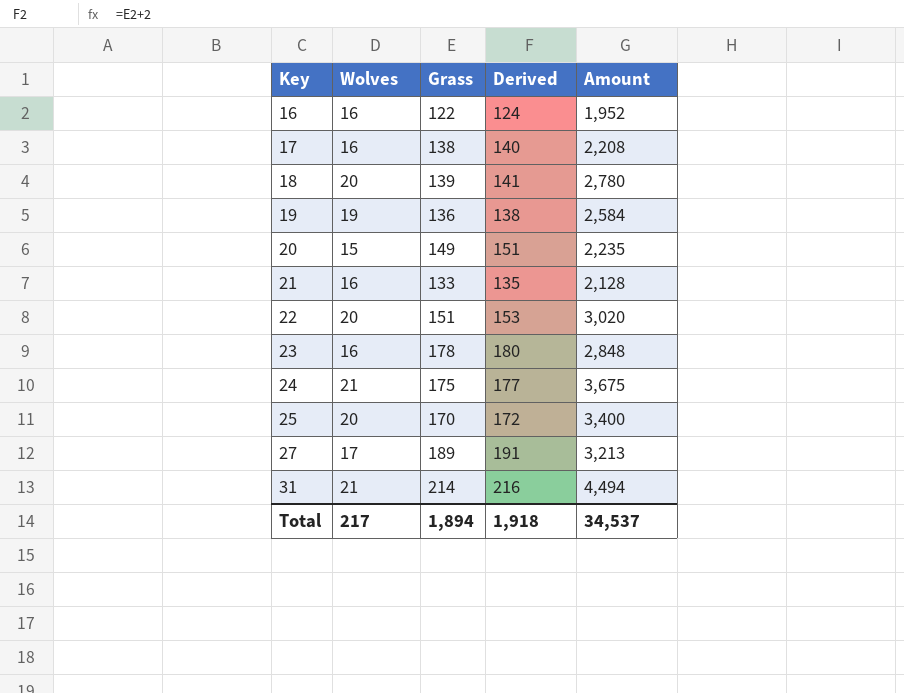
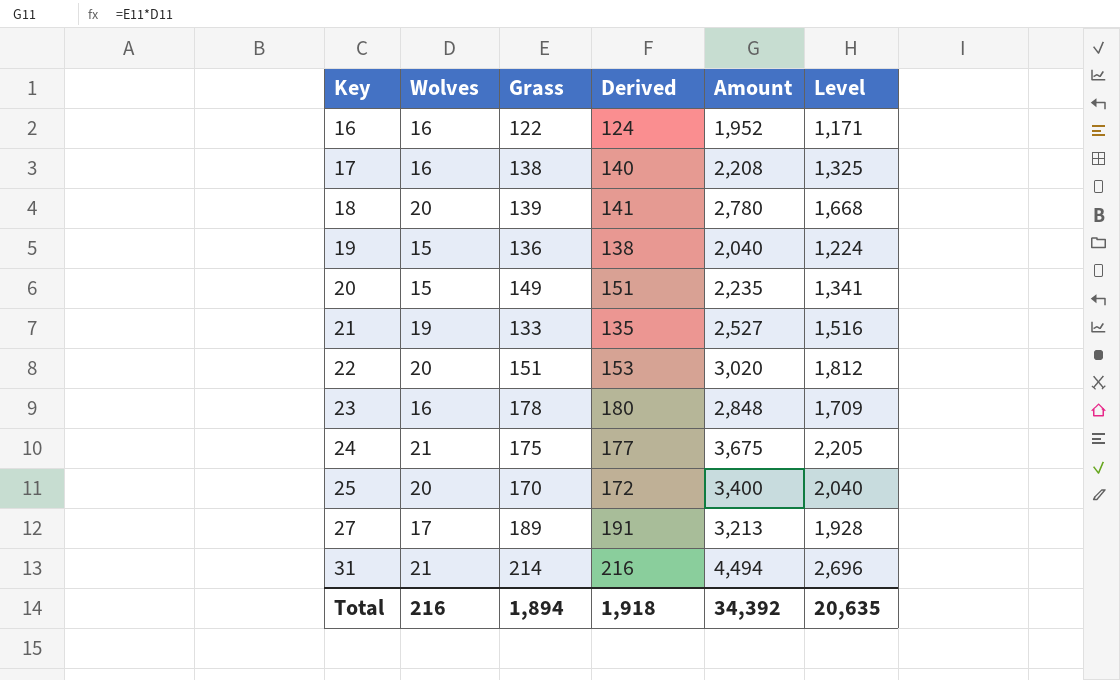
column Level | formula: none -> [Amount] * 0.6
19 | Wolves: 19 -> 15
19 | Amount: 2,584 -> 2,040
21 | Wolves: 16 -> 19
21 | Amount: 2,128 -> 2,527
Total | Wolves: 217 -> 216
Total | Amount: 34,537 -> 34,392

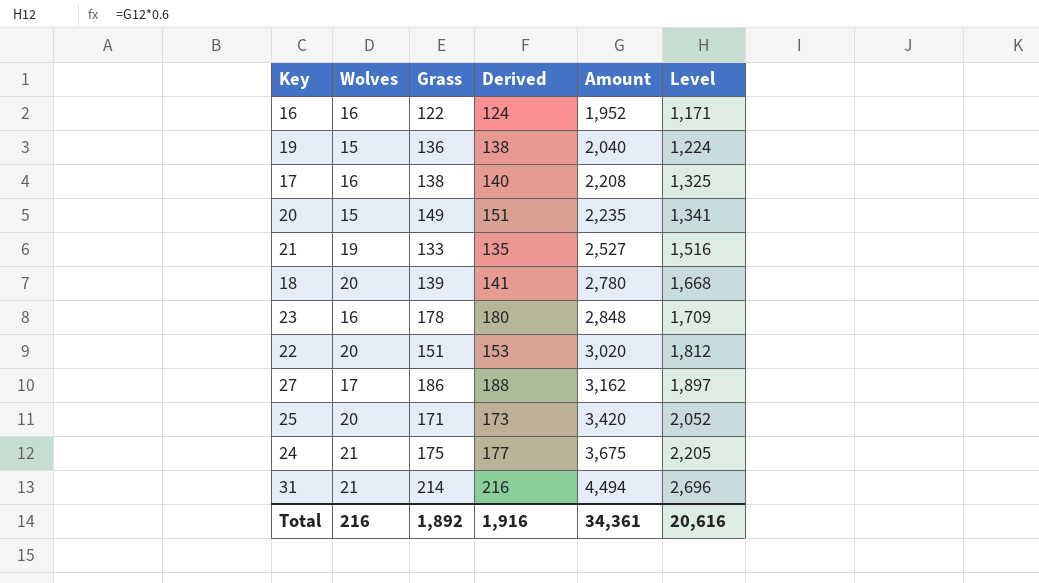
row order: Key ascending -> Amount ascending
27 | Grass: 189 -> 186
27 | Derived: 191 -> 188
27 | Amount: 3,213 -> 3,162
27 | Level: 1,928 -> 1,897
25 | Grass: 170 -> 171
25 | Derived: 172 -> 173
25 | Amount: 3,400 -> 3,420
25 | Level: 2,040 -> 2,052
Total | Grass: 1,894 -> 1,892
Total | Derived: 1,918 -> 1,916
Total | Amount: 34,392 -> 34,361
Total | Level: 20,635 -> 20,616

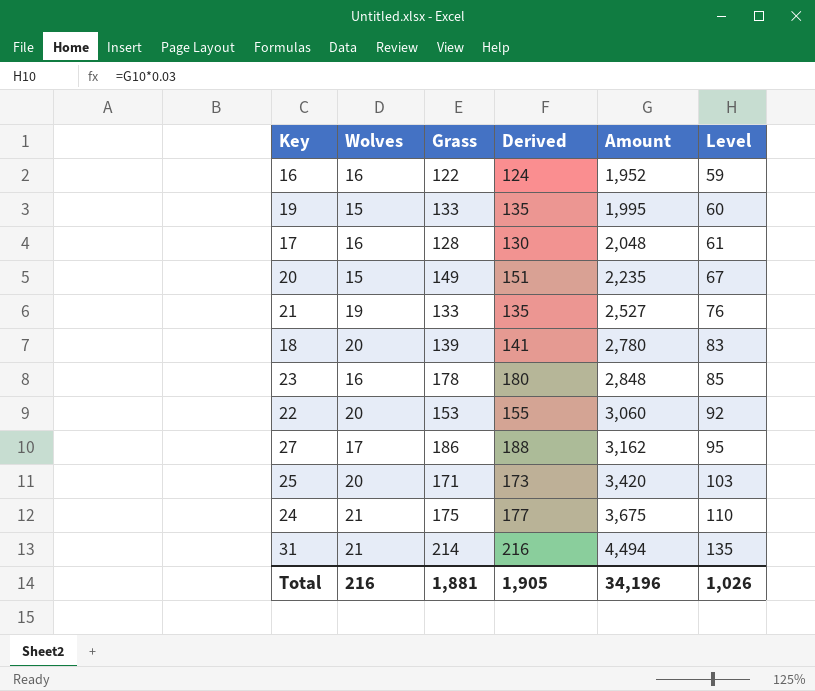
column Level | formula: [Amount] * 0.6 -> [Amount] * 0.03
19 | Grass: 136 -> 133
19 | Derived: 138 -> 135
19 | Amount: 2,040 -> 1,995
17 | Grass: 138 -> 128
17 | Derived: 140 -> 130
17 | Amount: 2,208 -> 2,048
22 | Grass: 151 -> 153
22 | Derived: 153 -> 155
22 | Amount: 3,020 -> 3,060
Total | Grass: 1,892 -> 1,881
Total | Derived: 1,916 -> 1,905
Total | Amount: 34,361 -> 34,196
Total | Level: 20,616 -> 1,026

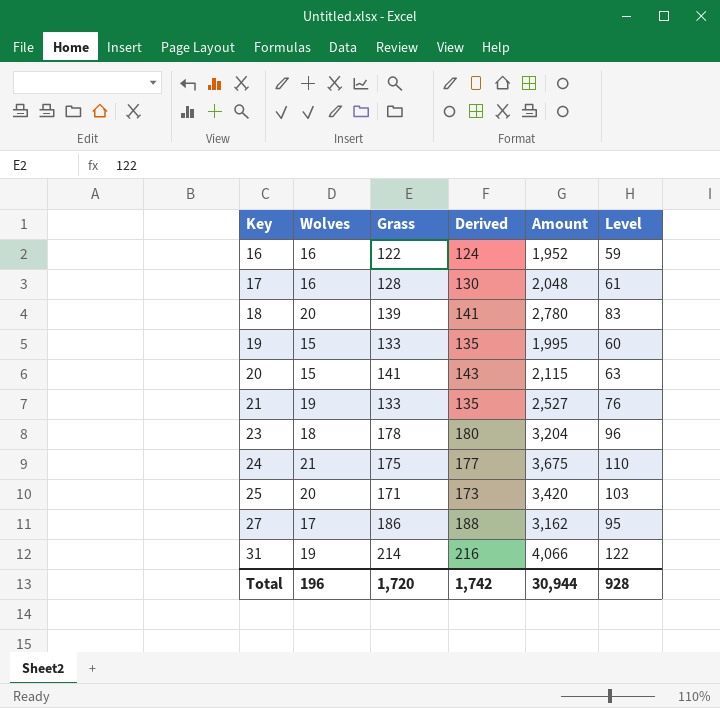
row order: Amount ascending -> Key ascending
row 22: 20 | 153 | 155 | 3,060 | 92 -> none
20 | Grass: 149 -> 141
20 | Derived: 151 -> 143
20 | Amount: 2,235 -> 2,115
20 | Level: 67 -> 63
23 | Wolves: 16 -> 18
23 | Amount: 2,848 -> 3,204
23 | Level: 85 -> 96
31 | Wolves: 21 -> 19
31 | Amount: 4,494 -> 4,066
31 | Level: 135 -> 122
Total | Wolves: 216 -> 196
Total | Grass: 1,881 -> 1,720
Total | Derived: 1,905 -> 1,742
Total | Amount: 34,196 -> 30,944
Total | Level: 1,026 -> 928

